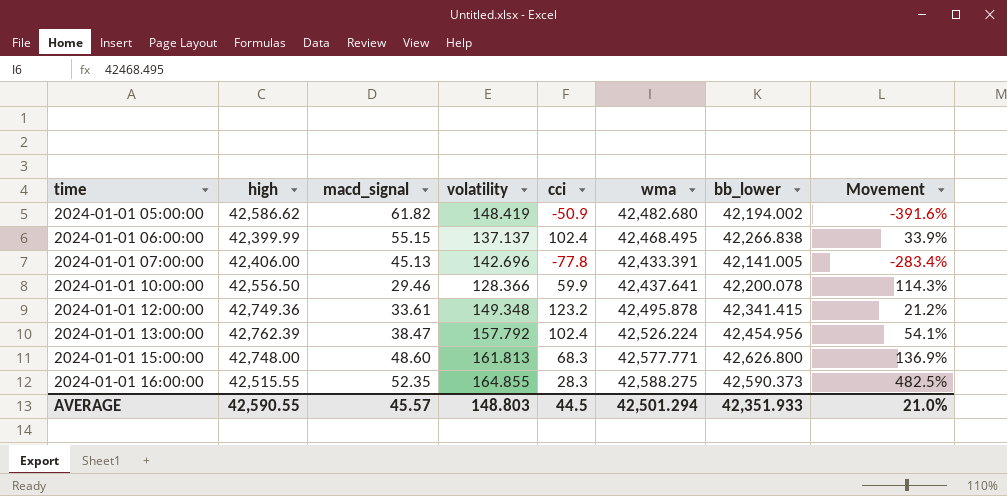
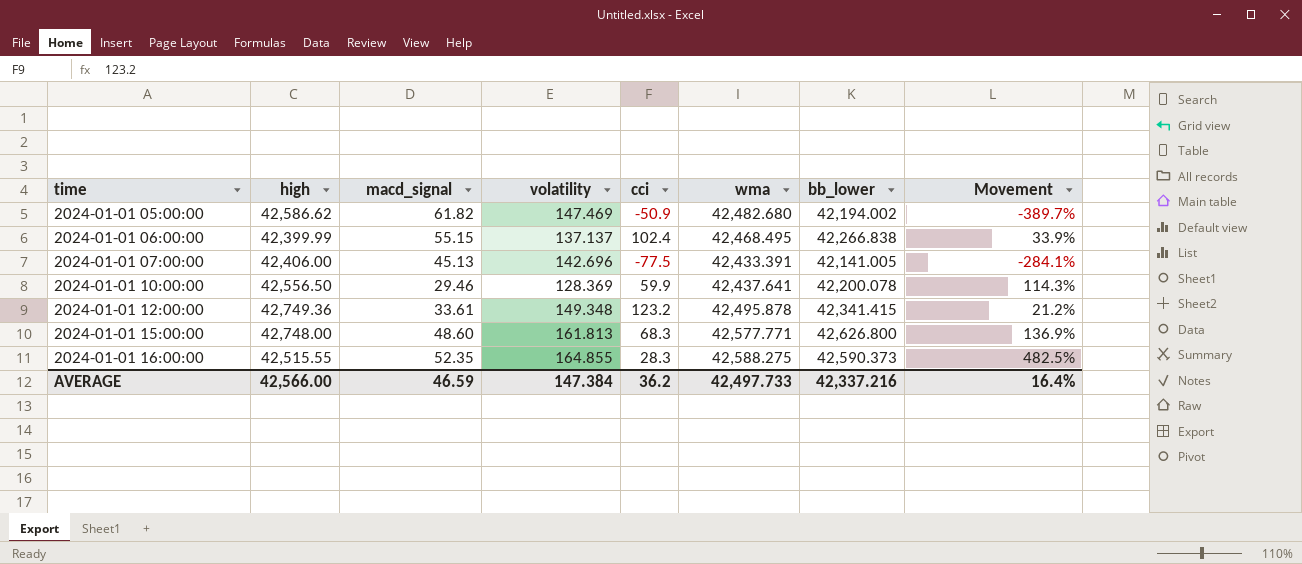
row 2024-01-01 13:00:00: 42,762.39 | 38.47 | 157.792 | 102.4 | 42,526.224 | 42,454.956 | 54.1% -> none
2024-01-01 05:00:00 | volatility: 148.419 -> 147.469
2024-01-01 05:00:00 | Movement: -391.6% -> -389.7%
2024-01-01 07:00:00 | cci: -77.8 -> -77.5
2024-01-01 07:00:00 | Movement: -283.4% -> -284.1%
2024-01-01 10:00:00 | volatility: 128.366 -> 128.369
AVERAGE | high: 42,590.55 -> 42,566.00
AVERAGE | macd_signal: 45.57 -> 46.59
AVERAGE | volatility: 148.803 -> 147.384
AVERAGE | cci: 44.5 -> 36.2
AVERAGE | wma: 42,501.294 -> 42,497.733
AVERAGE | bb_lower: 42,351.933 -> 42,337.216
AVERAGE | Movement: 21.0% -> 16.4%

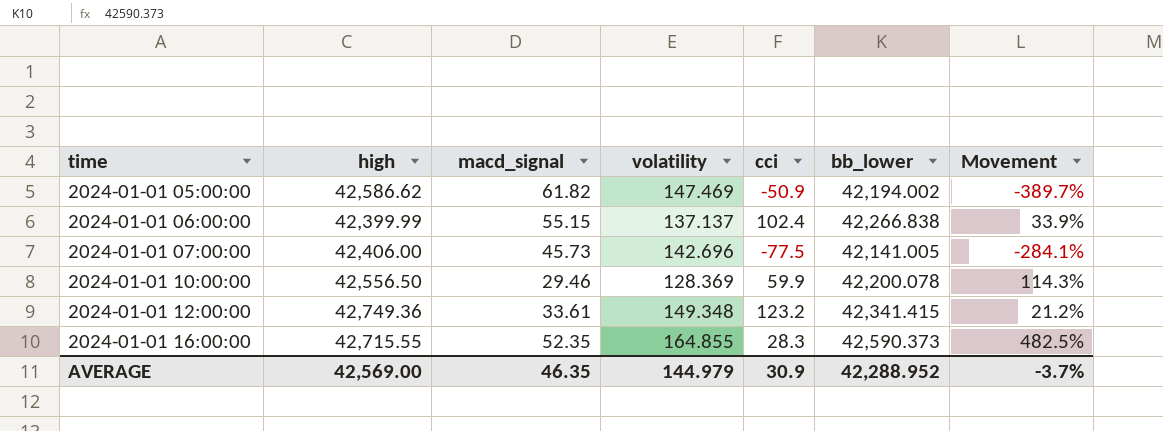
column wma | position: 6 -> none
row 2024-01-01 15:00:00: 42,748.00 | 48.60 | 161.813 | 68.3 | 42,577.771 | 42,626.800 | 136.9% -> none
2024-01-01 07:00:00 | macd_signal: 45.13 -> 45.73
2024-01-01 16:00:00 | high: 42,515.55 -> 42,715.55
AVERAGE | high: 42,566.00 -> 42,569.00
AVERAGE | macd_signal: 46.59 -> 46.35
AVERAGE | volatility: 147.384 -> 144.979
AVERAGE | cci: 36.2 -> 30.9
AVERAGE | bb_lower: 42,337.216 -> 42,288.952
AVERAGE | Movement: 16.4% -> -3.7%

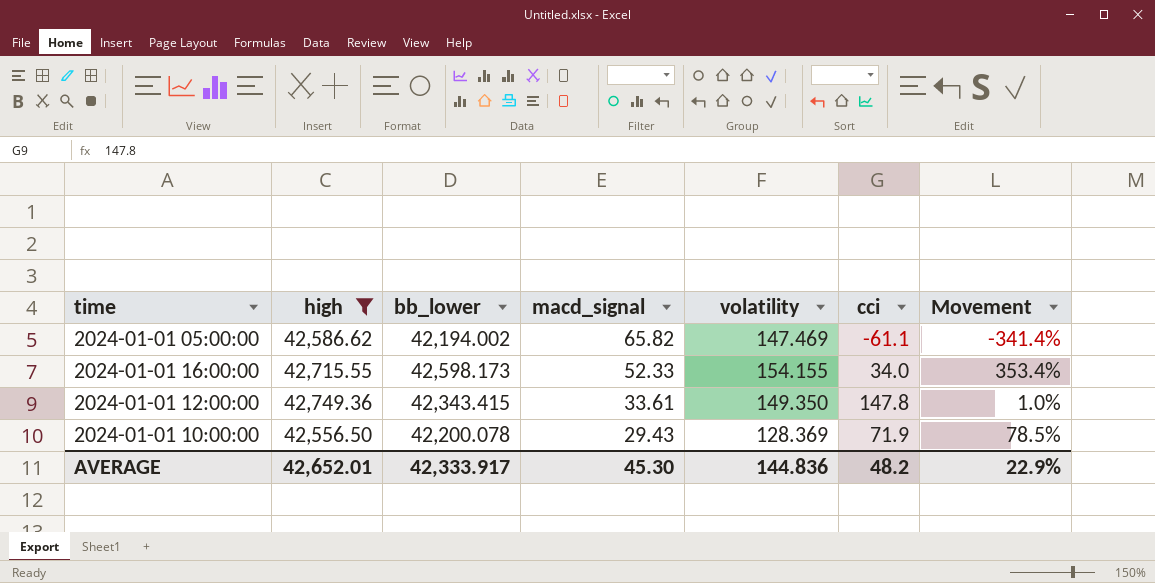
filter: none -> high >= 42,556.50
row order: time ascending -> macd_signal descending
column bb_lower | position: 6 -> 3
2024-01-01 05:00:00 | macd_signal: 61.82 -> 65.82
2024-01-01 05:00:00 | cci: -50.9 -> -61.1
2024-01-01 05:00:00 | Movement: -389.7% -> -341.4%
2024-01-01 16:00:00 | bb_lower: 42,590.373 -> 42,598.173
2024-01-01 16:00:00 | macd_signal: 52.35 -> 52.33
2024-01-01 16:00:00 | volatility: 164.855 -> 154.155
2024-01-01 16:00:00 | cci: 28.3 -> 34.0
2024-01-01 16:00:00 | Movement: 482.5% -> 353.4%
2024-01-01 12:00:00 | bb_lower: 42,341.415 -> 42,343.415
2024-01-01 12:00:00 | volatility: 149.348 -> 149.350
2024-01-01 12:00:00 | cci: 123.2 -> 147.8
2024-01-01 12:00:00 | Movement: 21.2% -> 1.0%
2024-01-01 10:00:00 | macd_signal: 29.46 -> 29.43
2024-01-01 10:00:00 | cci: 59.9 -> 71.9
2024-01-01 10:00:00 | Movement: 114.3% -> 78.5%
AVERAGE | high: 42,569.00 -> 42,652.01
AVERAGE | bb_lower: 42,288.952 -> 42,333.917
AVERAGE | macd_signal: 46.35 -> 45.30
AVERAGE | volatility: 144.979 -> 144.836
AVERAGE | cci: 30.9 -> 48.2
AVERAGE | Movement: -3.7% -> 22.9%

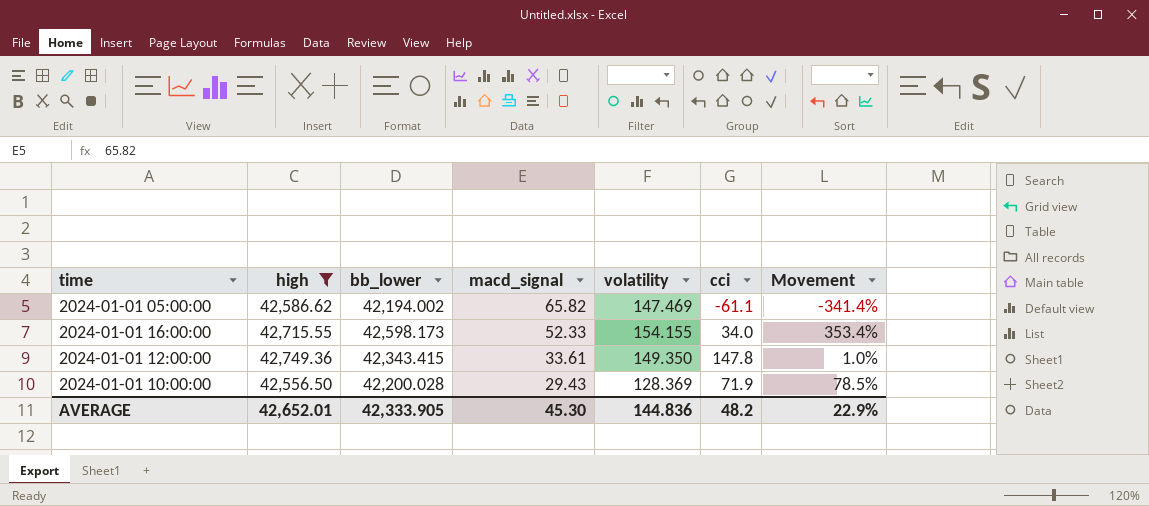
2024-01-01 10:00:00 | bb_lower: 42,200.078 -> 42,200.028
AVERAGE | bb_lower: 42,333.917 -> 42,333.905

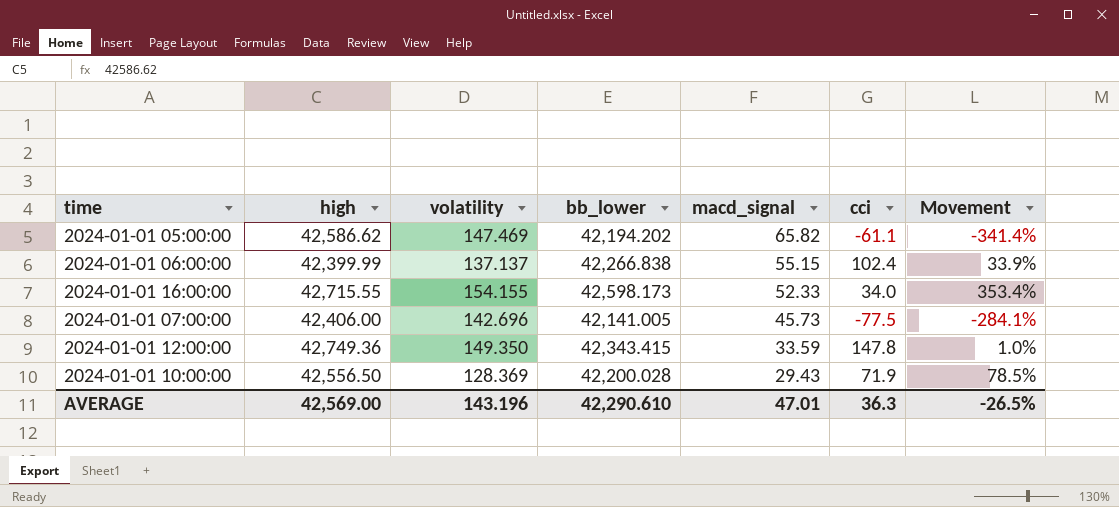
filter: high >= 42,556.50 -> none
column volatility | position: 5 -> 3
2024-01-01 05:00:00 | bb_lower: 42,194.002 -> 42,194.202
2024-01-01 12:00:00 | macd_signal: 33.61 -> 33.59
AVERAGE | high: 42,652.01 -> 42,569.00
AVERAGE | volatility: 144.836 -> 143.196
AVERAGE | bb_lower: 42,333.905 -> 42,290.610
AVERAGE | macd_signal: 45.30 -> 47.01
AVERAGE | cci: 48.2 -> 36.3
AVERAGE | Movement: 22.9% -> -26.5%

